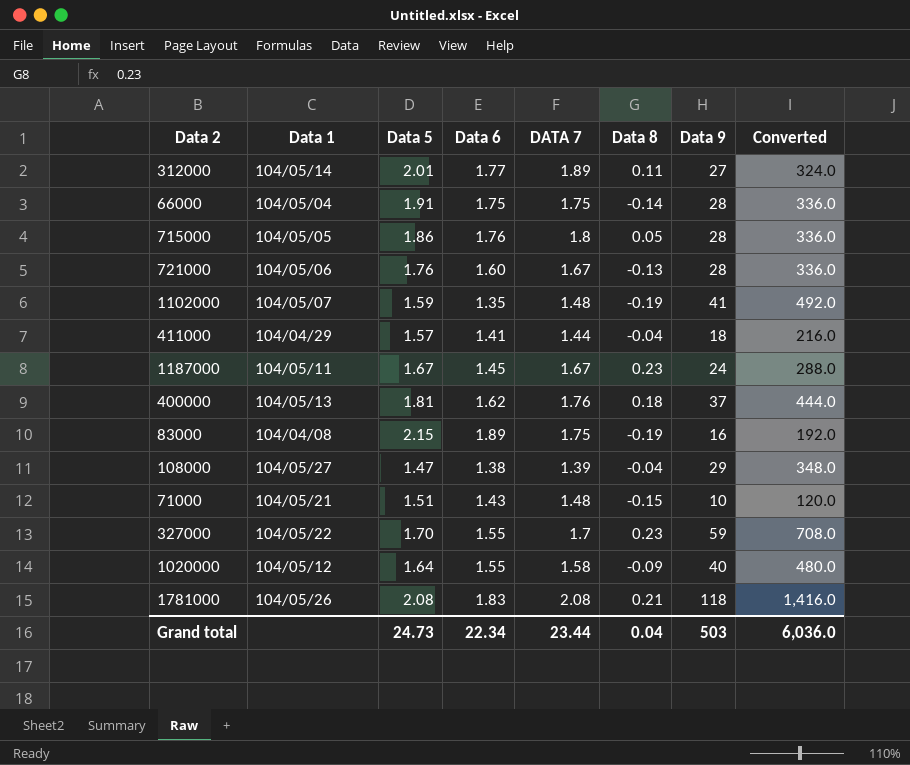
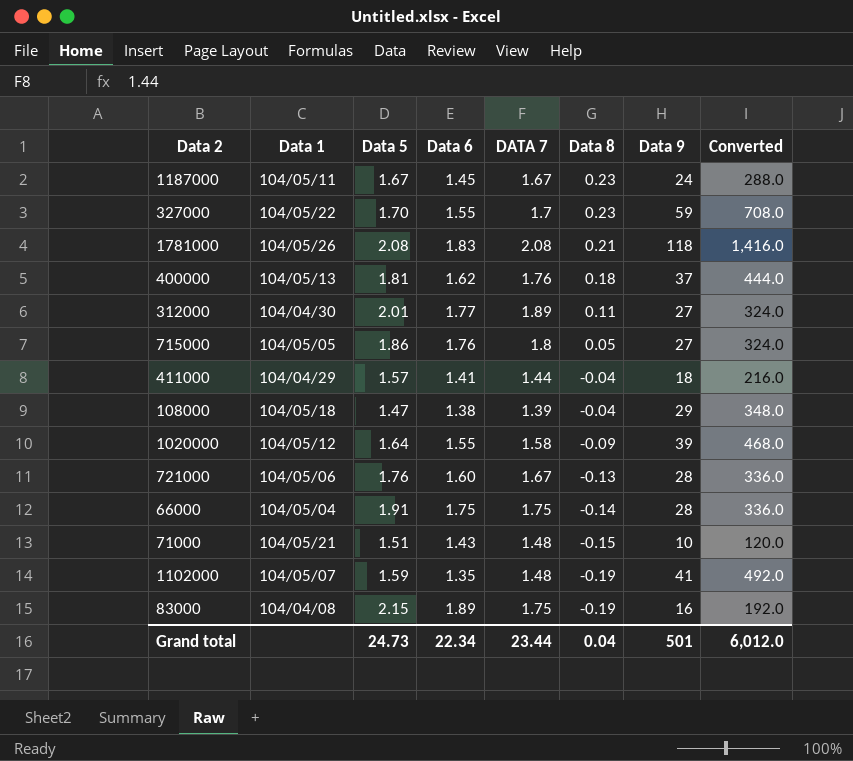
row order: none -> Data 8 descending
312000 | Data 1: 104/05/14 -> 104/04/30
715000 | Data 9: 28 -> 27
715000 | Converted: 336.0 -> 324.0
108000 | Data 1: 104/05/27 -> 104/05/18
1020000 | Data 9: 40 -> 39
1020000 | Converted: 480.0 -> 468.0
Grand total | Data 9: 503 -> 501
Grand total | Converted: 6,036.0 -> 6,012.0

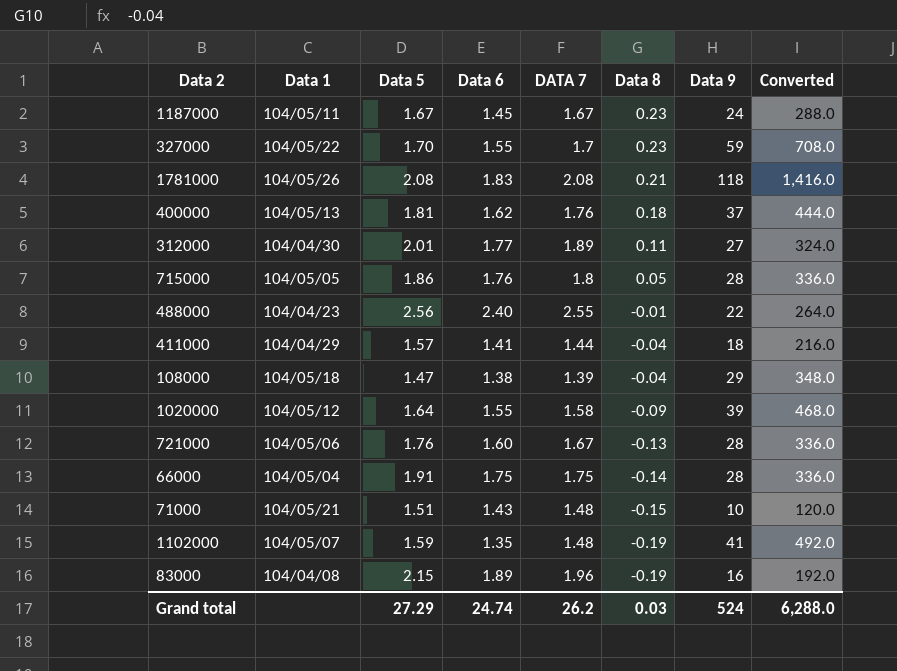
715000 | Data 9: 27 -> 28
715000 | Converted: 324.0 -> 336.0
row 488000: none -> 104/04/23 | 2.56 | 2.40 | 2.55 | -0.01 | 22 | 264.0
83000 | DATA 7: 1.75 -> 1.96
Grand total | Data 5: 24.73 -> 27.29
Grand total | Data 6: 22.34 -> 24.74
Grand total | DATA 7: 23.44 -> 26.2
Grand total | Data 8: 0.04 -> 0.03
Grand total | Data 9: 501 -> 524
Grand total | Converted: 6,012.0 -> 6,288.0

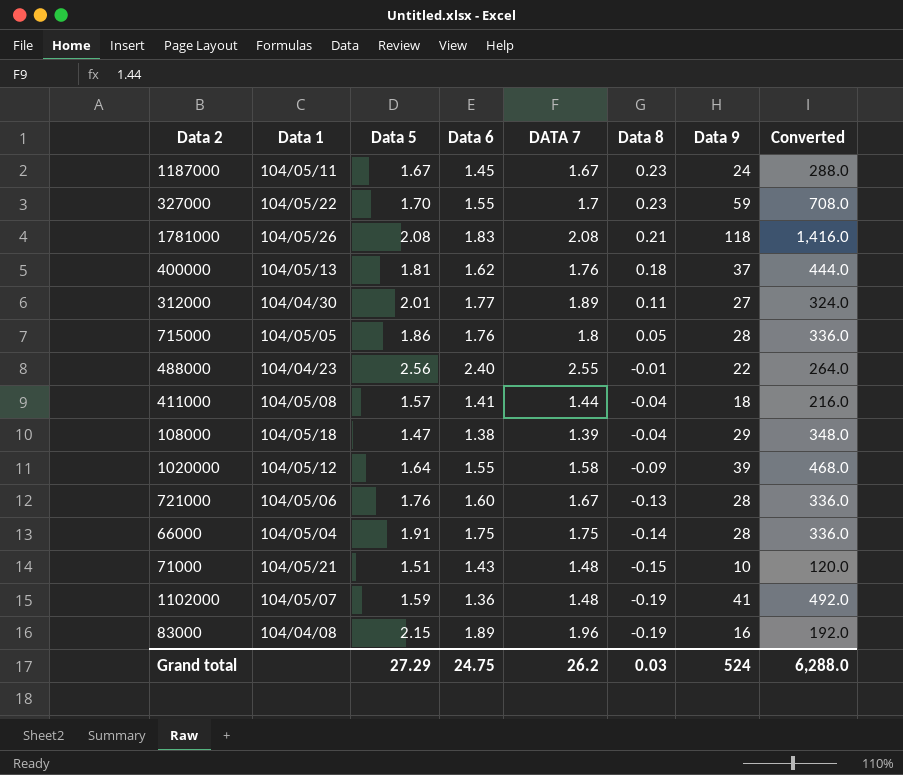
411000 | Data 1: 104/04/29 -> 104/05/08
1102000 | Data 6: 1.35 -> 1.36
Grand total | Data 6: 24.74 -> 24.75

